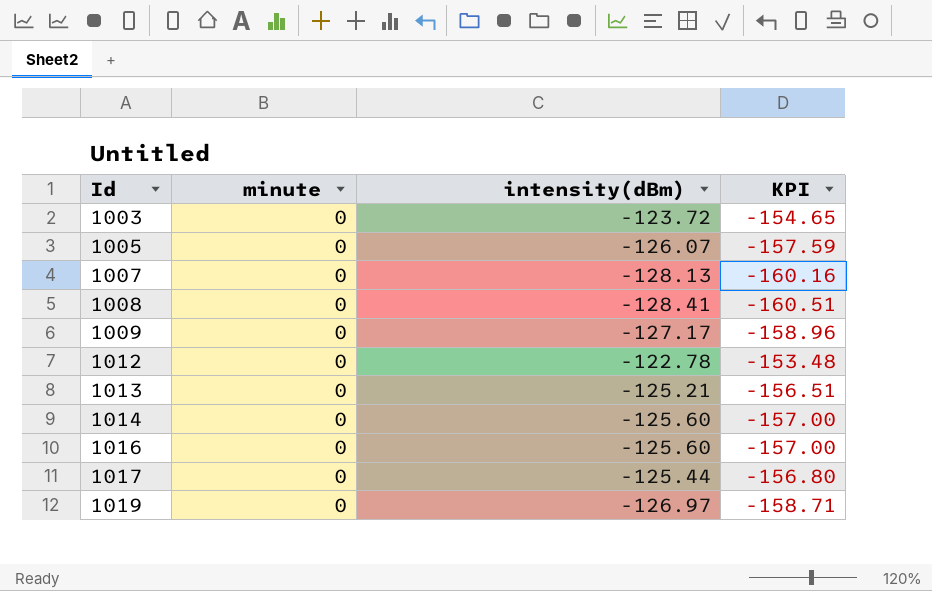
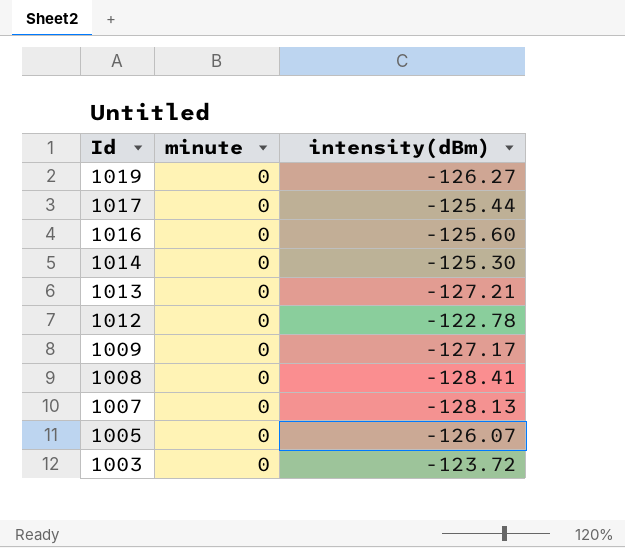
row order: Id ascending -> Id descending
column KPI | formula: [intensity(dBm)] * 1.25 -> none
1019 | intensity(dBm): -126.97 -> -126.27
1014 | intensity(dBm): -125.60 -> -125.30
1013 | intensity(dBm): -125.21 -> -127.21

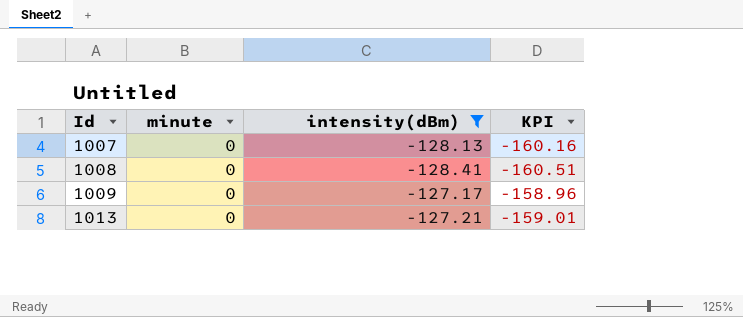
filter: none -> intensity(dBm) <= -127.17
row order: Id descending -> Id ascending
column KPI | formula: none -> [intensity(dBm)] * 1.25

